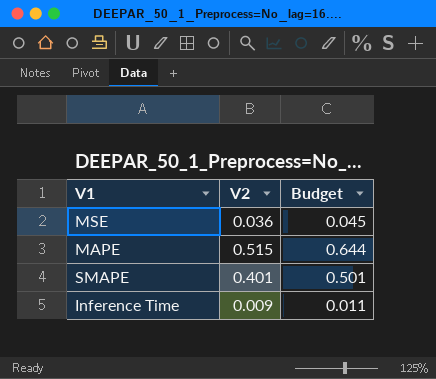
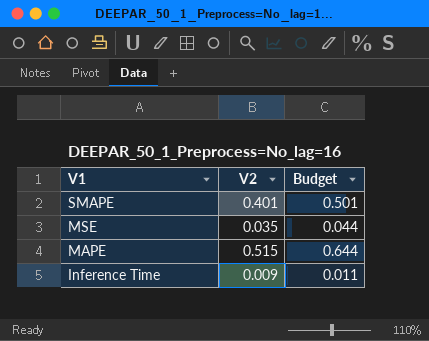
row order: none -> V1 descending
MSE | V2: 0.036 -> 0.035
MSE | Budget: 0.045 -> 0.044

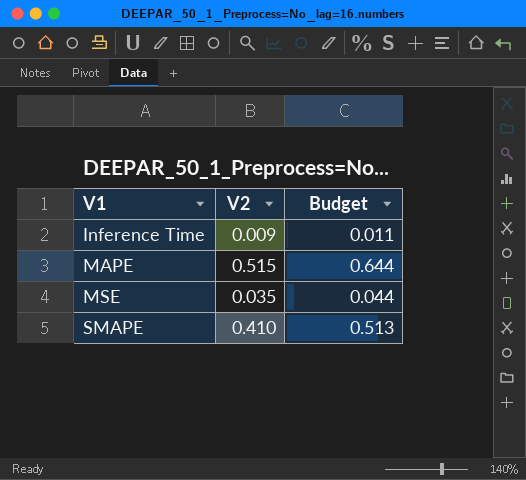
row order: V1 descending -> V1 ascending
SMAPE | V2: 0.401 -> 0.410
SMAPE | Budget: 0.501 -> 0.513

